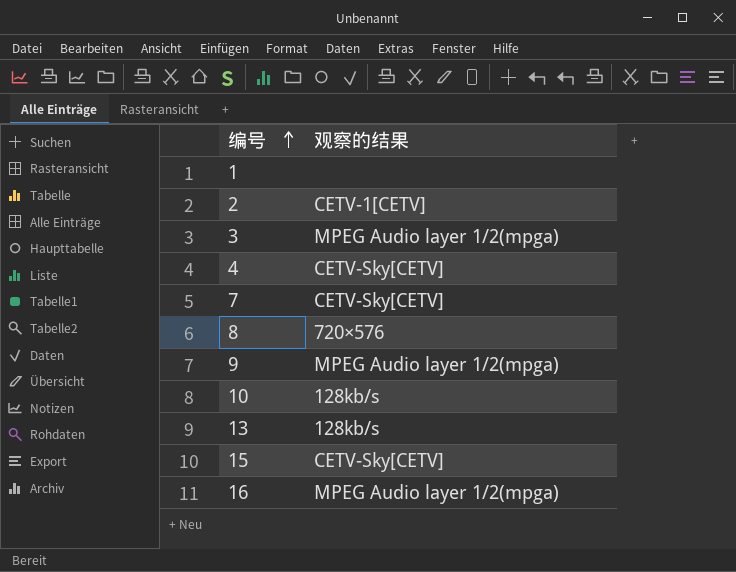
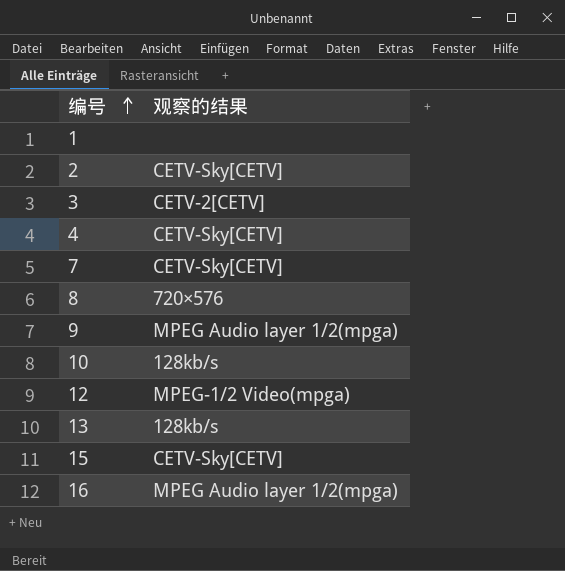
2 | 观察的结果: CETV-1[CETV] -> CETV-Sky[CETV]
3 | 观察的结果: MPEG Audio layer 1/2(mpga) -> CETV-2[CETV]
row 12: none -> MPEG-1/2 Video(mpga)

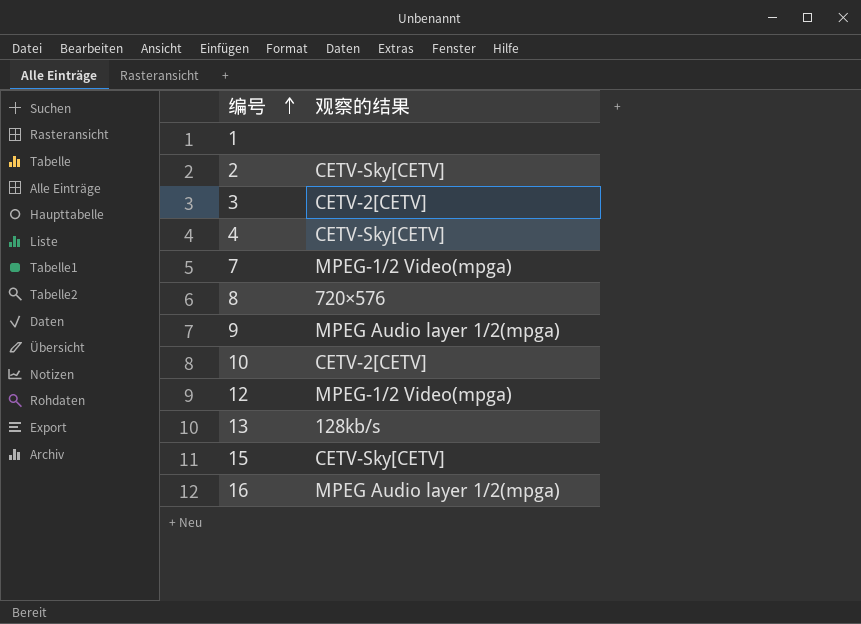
7 | 观察的结果: CETV-Sky[CETV] -> MPEG-1/2 Video(mpga)
10 | 观察的结果: 128kb/s -> CETV-2[CETV]

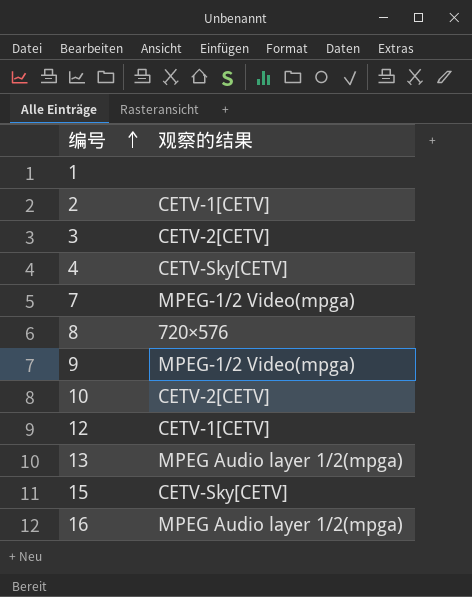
2 | 观察的结果: CETV-Sky[CETV] -> CETV-1[CETV]
9 | 观察的结果: MPEG Audio layer 1/2(mpga) -> MPEG-1/2 Video(mpga)
12 | 观察的结果: MPEG-1/2 Video(mpga) -> CETV-1[CETV]
13 | 观察的结果: 128kb/s -> MPEG Audio layer 1/2(mpga)

